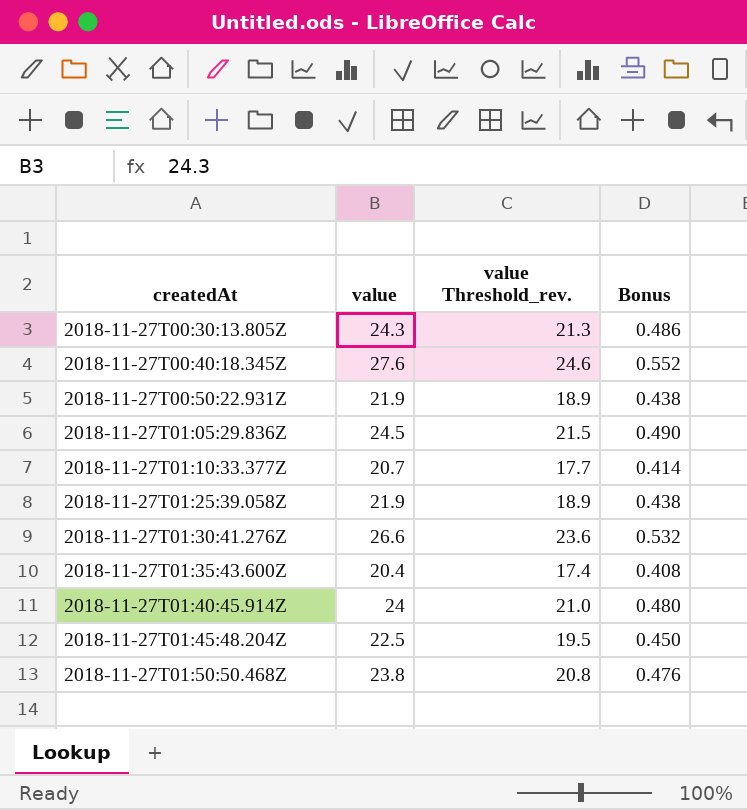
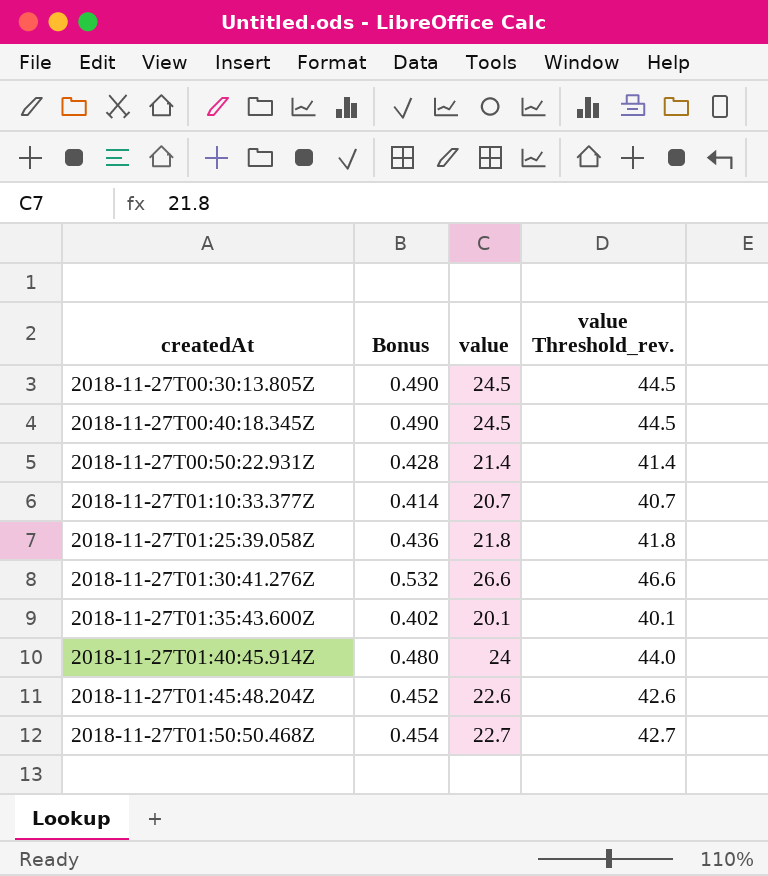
column Bonus | position: 4 -> 2
column value Threshold_rev. | formula: [value] - 3 -> [value] + 20
row 2018-11-27T01:05:29.836Z: 24.5 | 21.5 | 0.490 -> none
2018-11-27T00:30:13.805Z | Bonus: 0.486 -> 0.490
2018-11-27T00:30:13.805Z | value: 24.3 -> 24.5
2018-11-27T00:40:18.345Z | Bonus: 0.552 -> 0.490
2018-11-27T00:40:18.345Z | value: 27.6 -> 24.5
2018-11-27T00:50:22.931Z | Bonus: 0.438 -> 0.428
2018-11-27T00:50:22.931Z | value: 21.9 -> 21.4
2018-11-27T01:25:39.058Z | Bonus: 0.438 -> 0.436
2018-11-27T01:25:39.058Z | value: 21.9 -> 21.8
2018-11-27T01:35:43.600Z | Bonus: 0.408 -> 0.402
2018-11-27T01:35:43.600Z | value: 20.4 -> 20.1
2018-11-27T01:45:48.204Z | Bonus: 0.450 -> 0.452
2018-11-27T01:45:48.204Z | value: 22.5 -> 22.6
2018-11-27T01:50:50.468Z | Bonus: 0.476 -> 0.454
2018-11-27T01:50:50.468Z | value: 23.8 -> 22.7

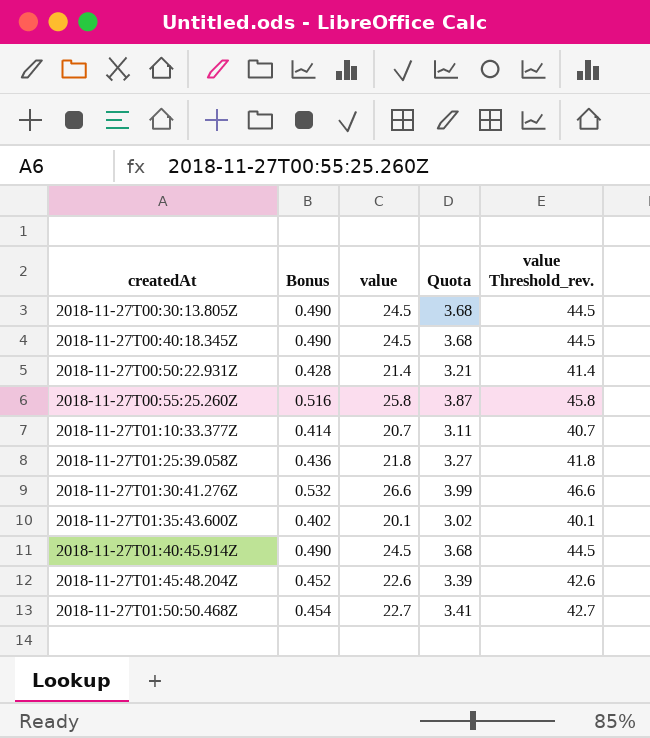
column Quota | formula: none -> [value] * 0.15
row 2018-11-27T00:55:25.260Z: none -> 0.516 | 25.8 | 3.87 | 45.8
2018-11-27T01:40:45.914Z | Bonus: 0.480 -> 0.490
2018-11-27T01:40:45.914Z | value: 24 -> 24.5
2018-11-27T01:40:45.914Z | value Threshold_rev.: 44.0 -> 44.5

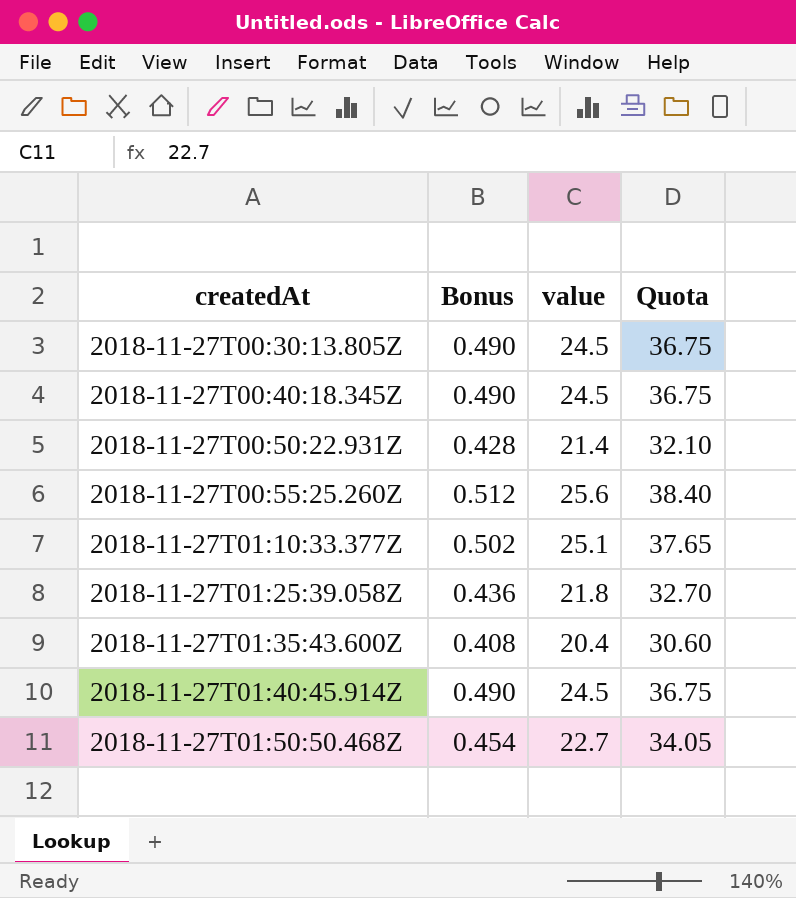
column value Threshold_rev. | formula: [value] + 20 -> none
column Quota | formula: [value] * 0.15 -> [value] * 1.5
row 2018-11-27T01:30:41.276Z: 0.532 | 26.6 | 3.99 | 46.6 -> none
row 2018-11-27T01:45:48.204Z: 0.452 | 22.6 | 3.39 | 42.6 -> none
2018-11-27T00:55:25.260Z | Bonus: 0.516 -> 0.512
2018-11-27T00:55:25.260Z | value: 25.8 -> 25.6
2018-11-27T01:10:33.377Z | Bonus: 0.414 -> 0.502
2018-11-27T01:10:33.377Z | value: 20.7 -> 25.1
2018-11-27T01:35:43.600Z | Bonus: 0.402 -> 0.408
2018-11-27T01:35:43.600Z | value: 20.1 -> 20.4

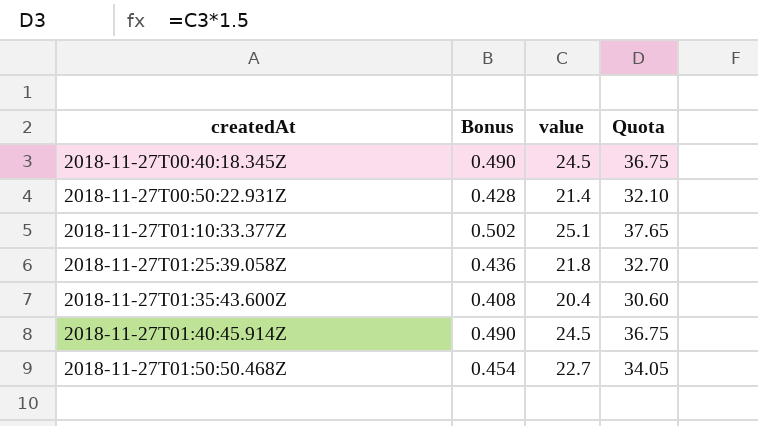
row 2018-11-27T00:30:13.805Z: 0.490 | 24.5 | 36.75 -> none
row 2018-11-27T00:55:25.260Z: 0.512 | 25.6 | 38.40 -> none

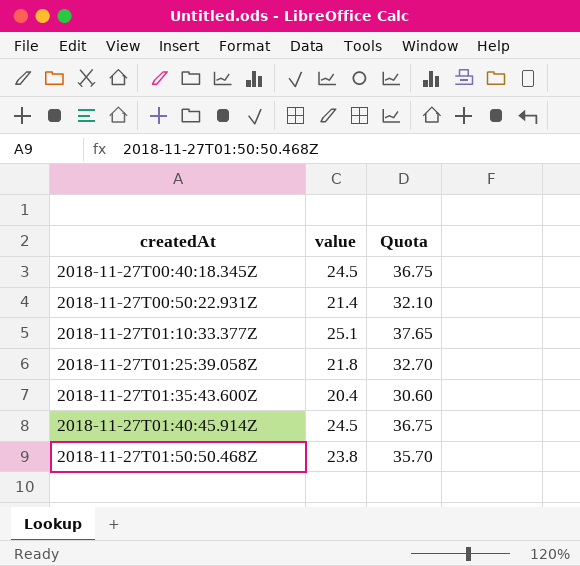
column Bonus | formula: [value] * 0.02 -> none
2018-11-27T01:50:50.468Z | value: 22.7 -> 23.8
2018-11-27T01:50:50.468Z | Quota: 34.05 -> 35.70

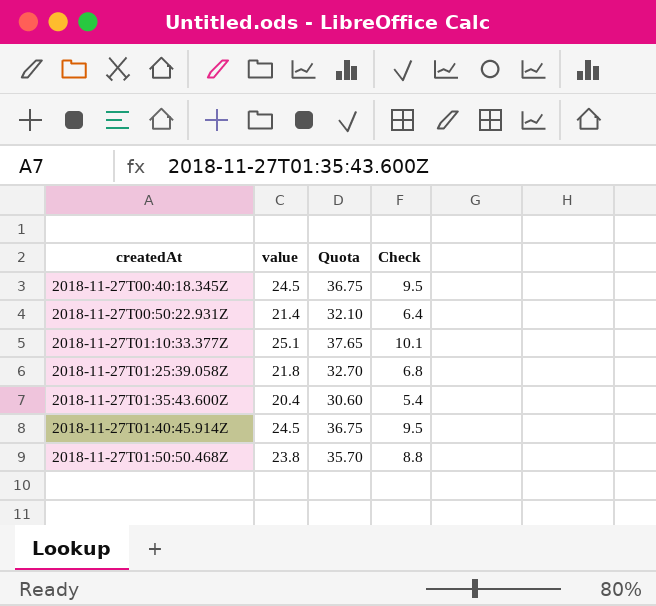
column Check | formula: none -> [value] - 15

